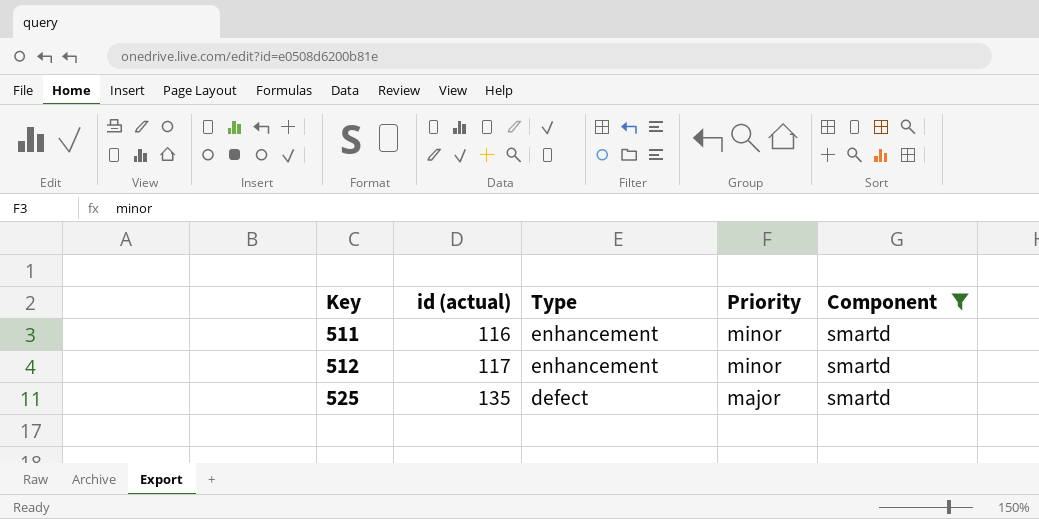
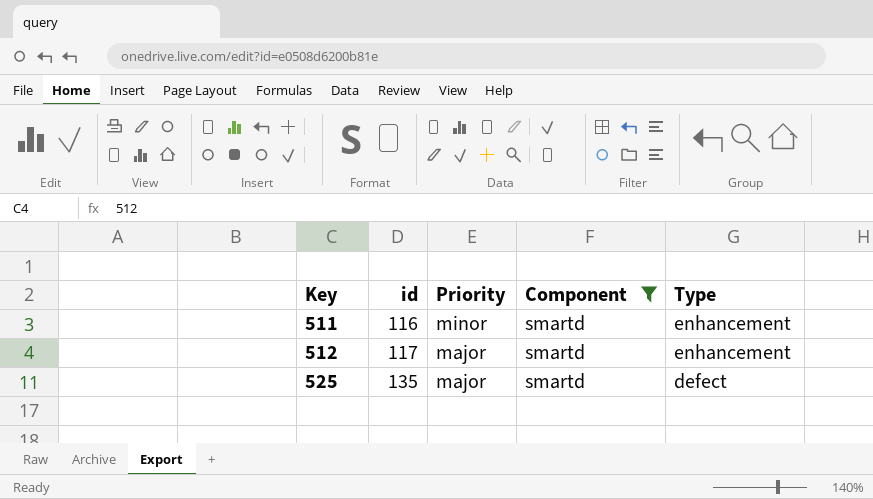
column name: id (actual) -> id
column Type | position: 3 -> 5
512 | Priority: minor -> major

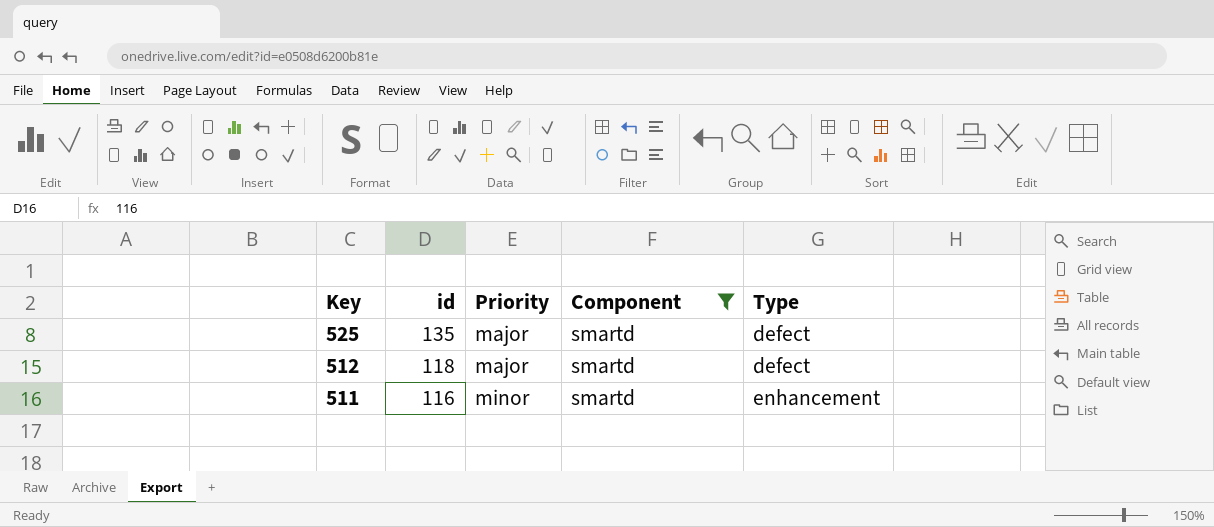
row order: Key ascending -> Key descending
512 | id: 117 -> 118
512 | Type: enhancement -> defect

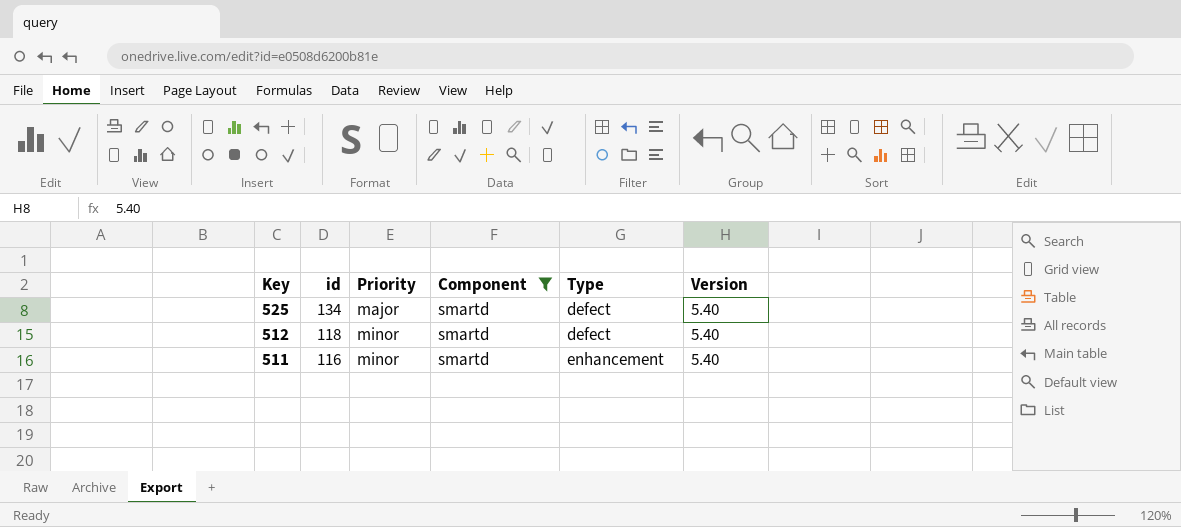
column Version | position: none -> 6
525 | id: 135 -> 134
512 | Priority: major -> minor

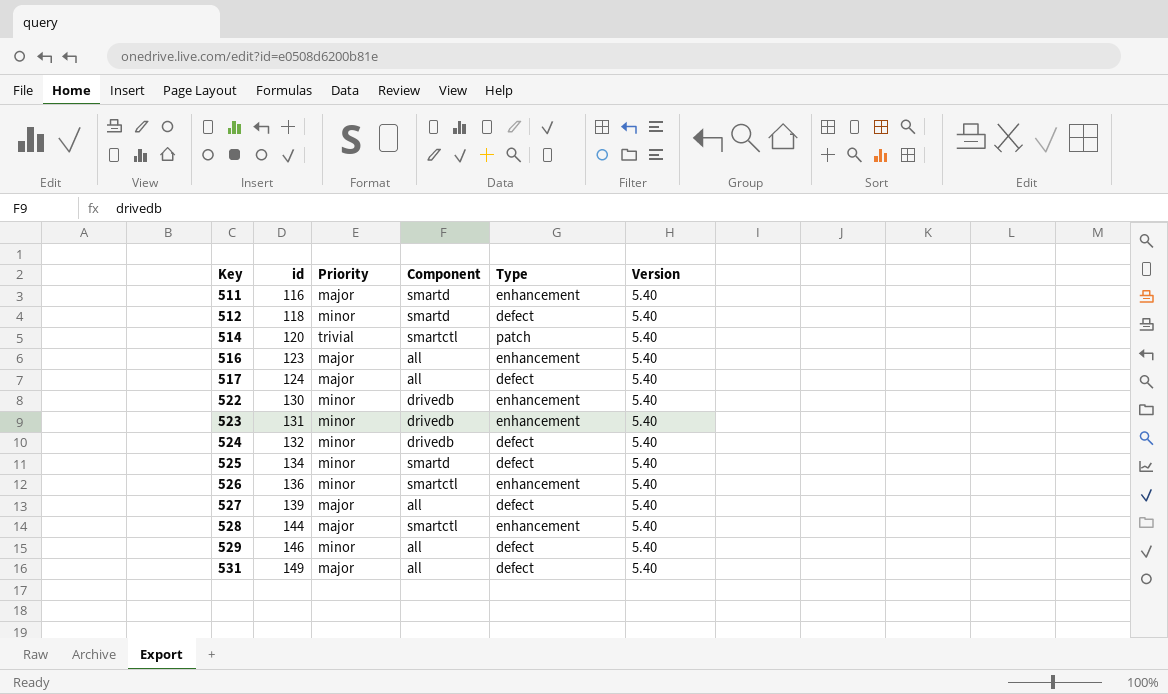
filter: Component = smartd -> none
row order: Key descending -> Key ascending
511 | Priority: minor -> major
525 | Priority: major -> minor

